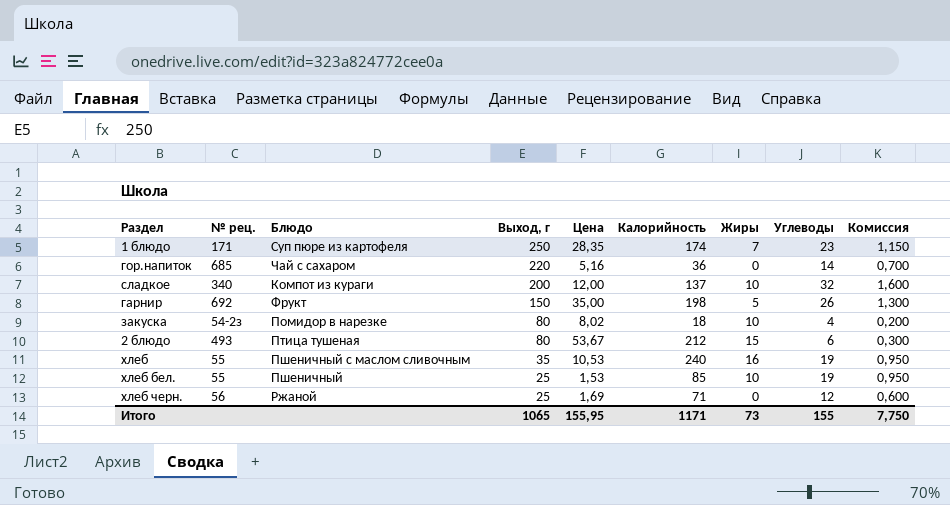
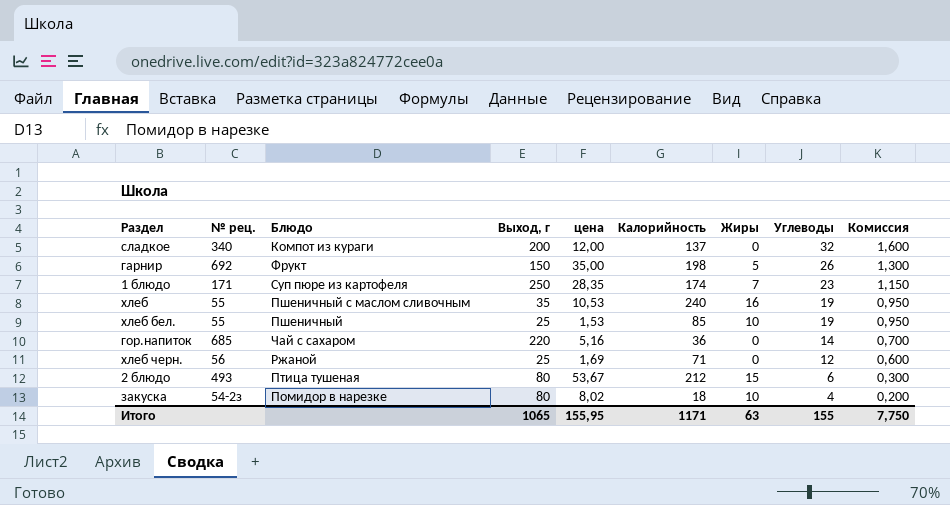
row order: Выход, г descending -> Углеводы descending
column name: Цена -> цена
сладкое | Жиры: 10 -> 0
Итого | Жиры: 73 -> 63

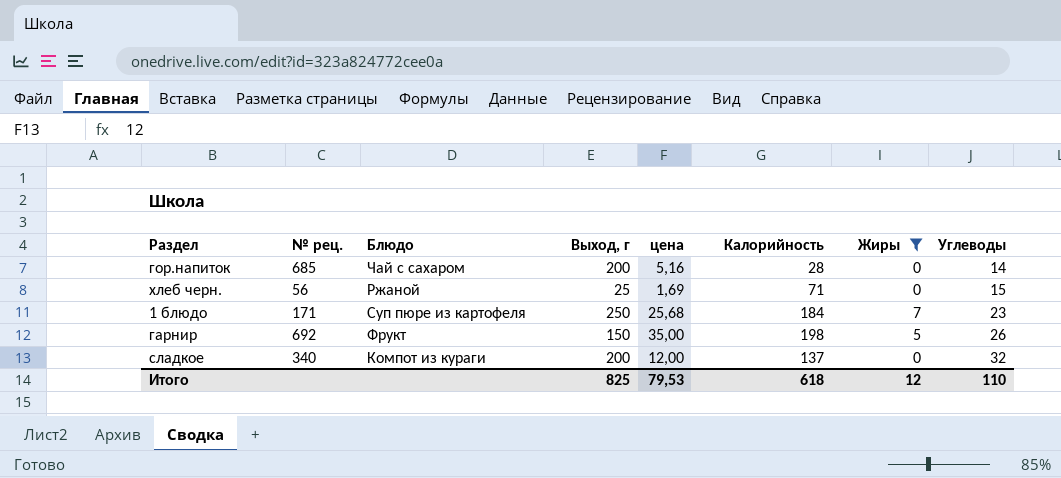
filter: none -> Жиры <= 7
row order: Углеводы descending -> Углеводы ascending
column Комиссия | formula: [Углеводы] * 0,05 -> none
гор.напиток | Выход, г: 220 -> 200
гор.напиток | Калорийность: 36 -> 28
хлеб черн. | Углеводы: 12 -> 15
1 блюдо | цена: 28,35 -> 25,68
1 блюдо | Калорийность: 174 -> 184
Итого | Выход, г: 1065 -> 825
Итого | цена: 155,95 -> 79,53
Итого | Калорийность: 1171 -> 618
Итого | Жиры: 63 -> 12
Итого | Углеводы: 155 -> 110

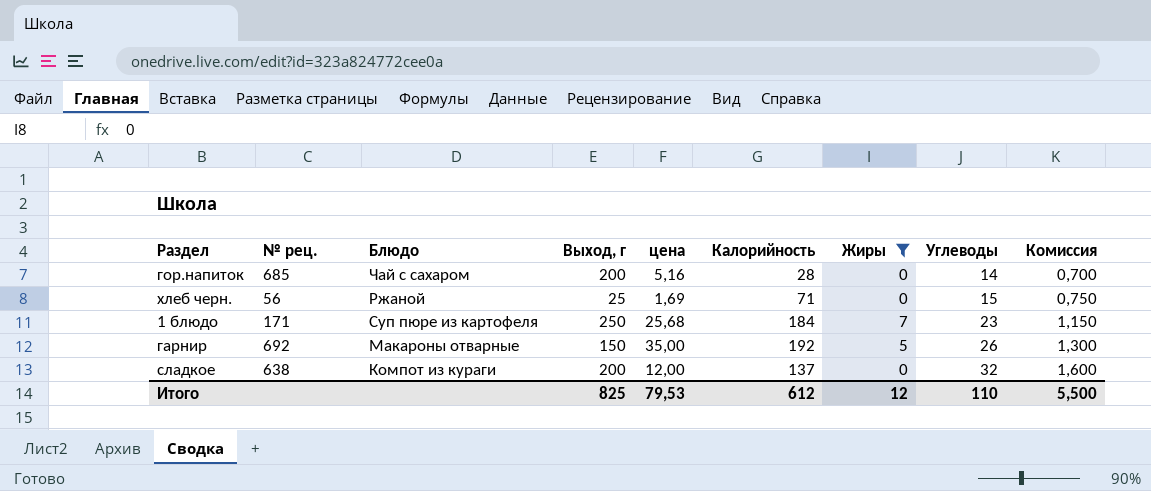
column Комиссия | formula: none -> [Углеводы] * 0,05
гарнир | Блюдо: Фрукт -> Макароны отварные
гарнир | Калорийность: 198 -> 192
сладкое | № рец.: 340 -> 638
Итого | Калорийность: 618 -> 612

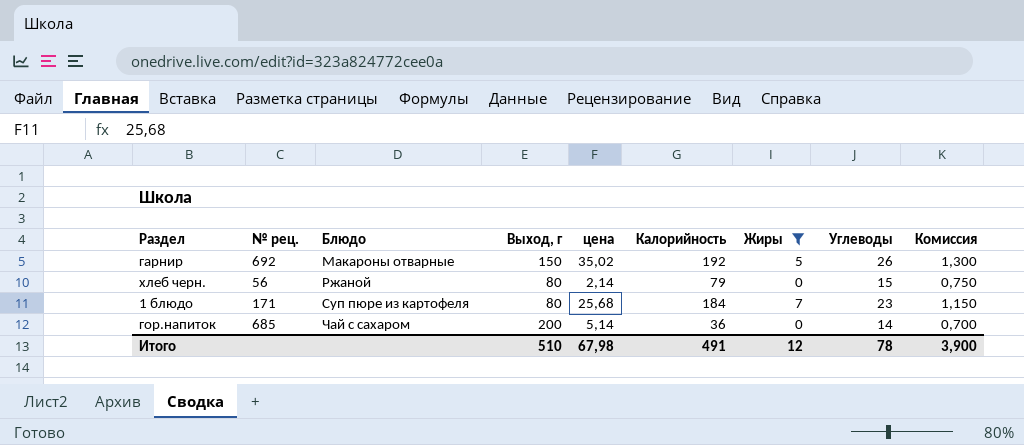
row order: Углеводы ascending -> Блюдо ascending
row сладкое: 638 | Компот из кураги | 200 | 12,00 | 137 | 0 | 32 | 1,600 -> none
гарнир | цена: 35,00 -> 35,02
хлеб черн. | Выход, г: 25 -> 80
хлеб черн. | цена: 1,69 -> 2,14
хлеб черн. | Калорийность: 71 -> 79
1 блюдо | Выход, г: 250 -> 80
гор.напиток | цена: 5,16 -> 5,14
гор.напиток | Калорийность: 28 -> 36
Итого | Выход, г: 825 -> 510
Итого | цена: 79,53 -> 67,98
Итого | Калорийность: 612 -> 491
Итого | Углеводы: 110 -> 78
Итого | Комиссия: 5,500 -> 3,900

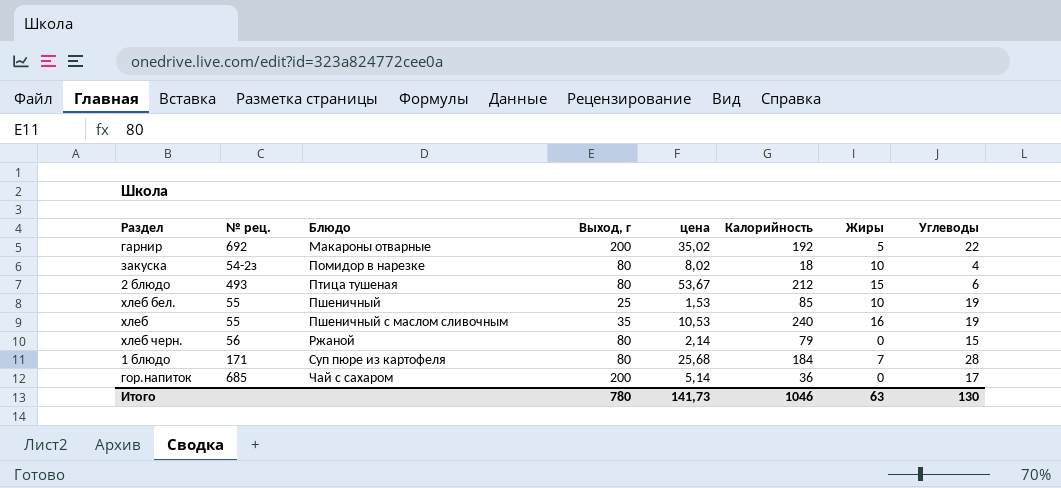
filter: Жиры <= 7 -> none
column Комиссия | formula: [Углеводы] * 0,05 -> none
гарнир | Выход, г: 150 -> 200
гарнир | Углеводы: 26 -> 22
1 блюдо | Углеводы: 23 -> 28
гор.напиток | Углеводы: 14 -> 17
Итого | Выход, г: 510 -> 780
Итого | цена: 67,98 -> 141,73
Итого | Калорийность: 491 -> 1046
Итого | Жиры: 12 -> 63
Итого | Углеводы: 78 -> 130

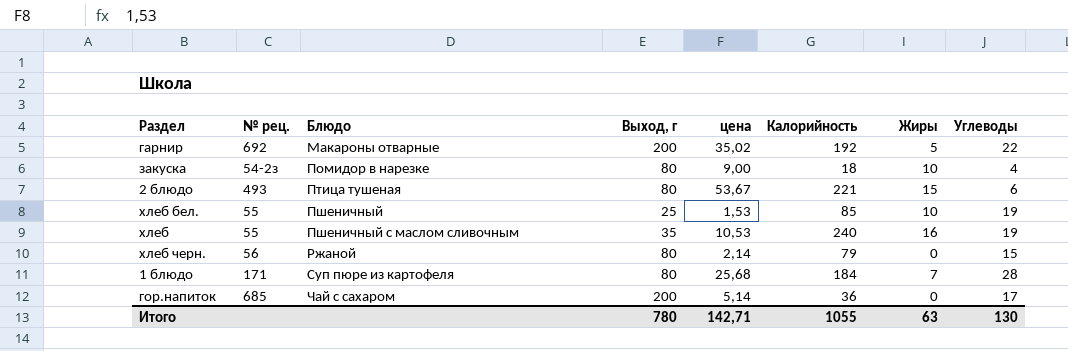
закуска | цена: 8,02 -> 9,00
2 блюдо | Калорийность: 212 -> 221
Итого | цена: 141,73 -> 142,71
Итого | Калорийность: 1046 -> 1055

